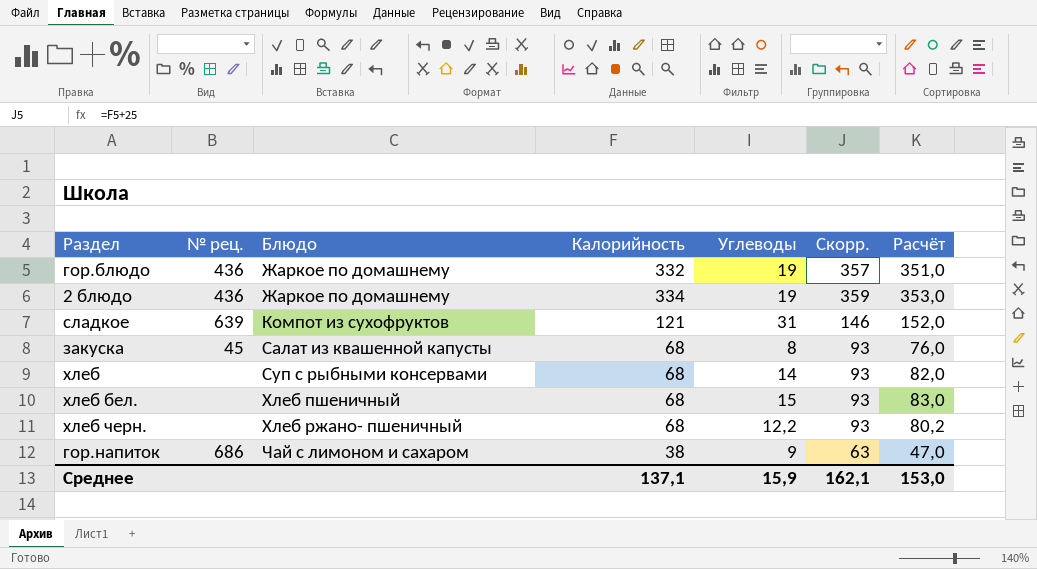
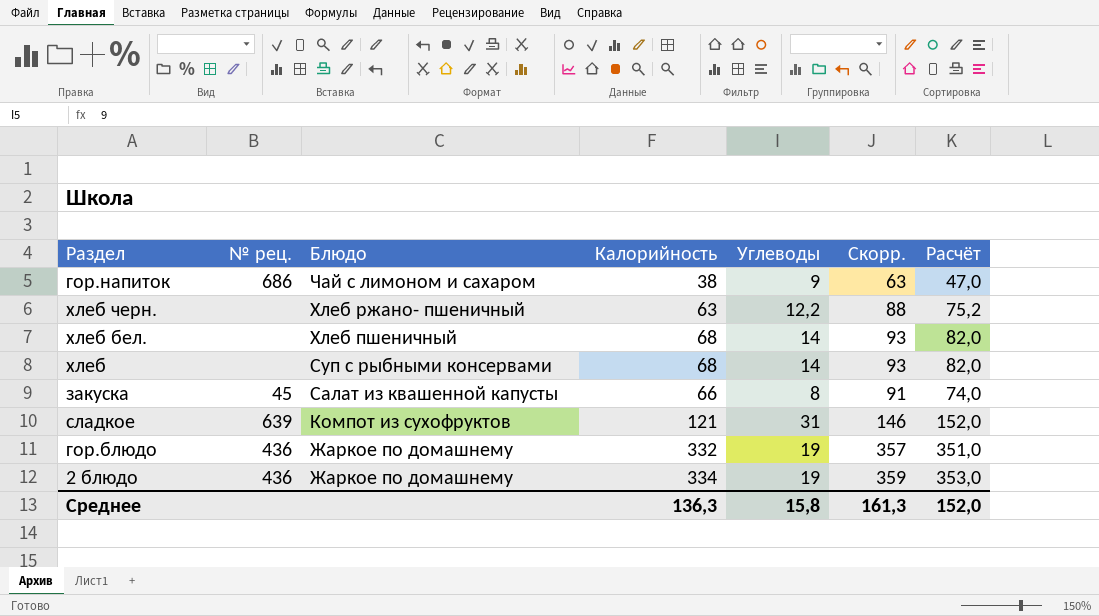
row order: Блюдо ascending -> Блюдо descending
хлеб черн. | Калорийность: 68 -> 63
хлеб черн. | Скорр.: 93 -> 88
хлеб черн. | Расчёт: 80,2 -> 75,2
хлеб бел. | Углеводы: 15 -> 14
хлеб бел. | Расчёт: 83,0 -> 82,0
закуска | Калорийность: 68 -> 66
закуска | Скорр.: 93 -> 91
закуска | Расчёт: 76,0 -> 74,0
Среднее | Калорийность: 137,1 -> 136,3
Среднее | Углеводы: 15,9 -> 15,8
Среднее | Скорр.: 162,1 -> 161,3
Среднее | Расчёт: 153,0 -> 152,0

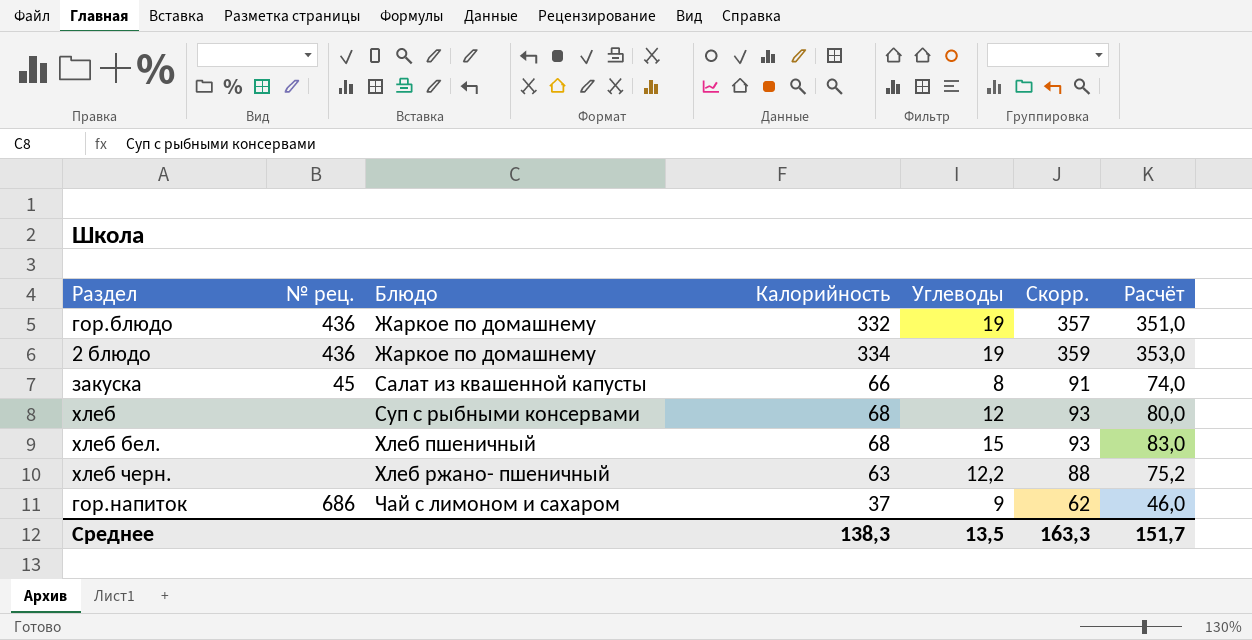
row order: Блюдо descending -> Блюдо ascending
row сладкое: 639 | Компот из сухофруктов | 121 | 31 | 146 | 152,0 -> none
хлеб | Углеводы: 14 -> 12
хлеб | Расчёт: 82,0 -> 80,0
хлеб бел. | Углеводы: 14 -> 15
хлеб бел. | Расчёт: 82,0 -> 83,0
гор.напиток | Калорийность: 38 -> 37
гор.напиток | Скорр.: 63 -> 62
гор.напиток | Расчёт: 47,0 -> 46,0
Среднее | Калорийность: 136,3 -> 138,3
Среднее | Углеводы: 15,8 -> 13,5
Среднее | Скорр.: 161,3 -> 163,3
Среднее | Расчёт: 152,0 -> 151,7

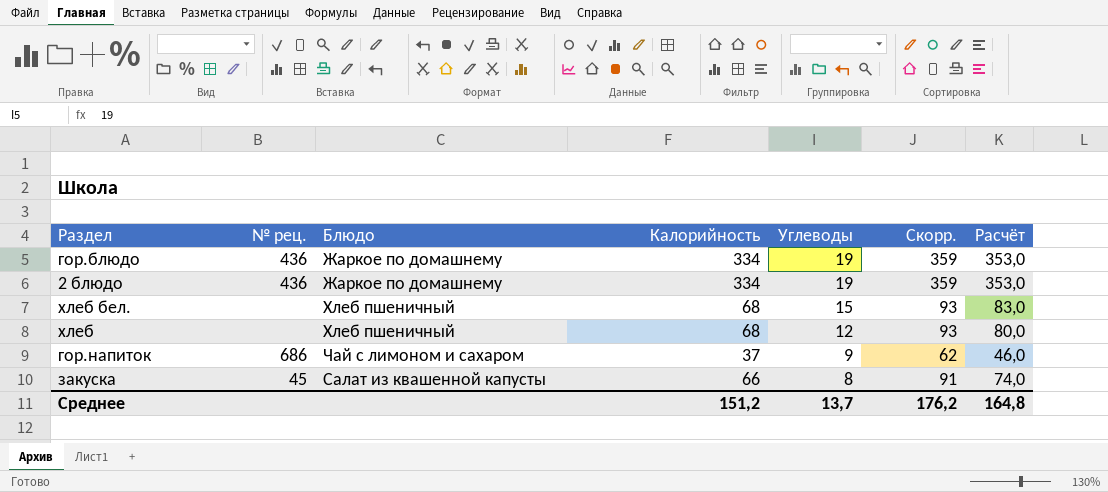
row order: Блюдо ascending -> Углеводы descending
row хлеб черн.: none | Хлеб ржано- пшеничный | 63 | 12,2 | 88 | 75,2 -> none
гор.блюдо | Калорийность: 332 -> 334
гор.блюдо | Скорр.: 357 -> 359
гор.блюдо | Расчёт: 351,0 -> 353,0
хлеб | Блюдо: Суп с рыбными консервами -> Хлеб пшеничный
Среднее | Калорийность: 138,3 -> 151,2
Среднее | Углеводы: 13,5 -> 13,7
Среднее | Скорр.: 163,3 -> 176,2
Среднее | Расчёт: 151,7 -> 164,8

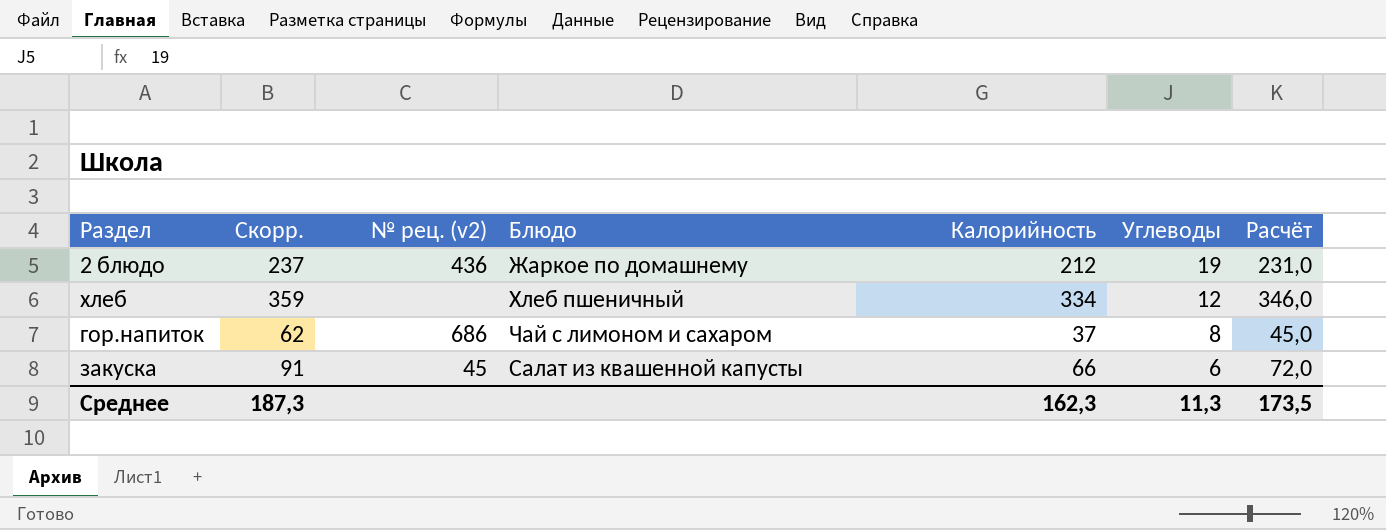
column Скорр. | position: 6 -> 2
column name: № рец. -> № рец. (v2)
row гор.блюдо: 436 | Жаркое по домашнему | 334 | 19 | 359 | 353,0 -> none
row хлеб бел.: none | Хлеб пшеничный | 68 | 15 | 93 | 83,0 -> none
2 блюдо | Скорр.: 359 -> 237
2 блюдо | Калорийность: 334 -> 212
2 блюдо | Расчёт: 353,0 -> 231,0
хлеб | Скорр.: 93 -> 359
хлеб | Калорийность: 68 -> 334
хлеб | Расчёт: 80,0 -> 346,0
гор.напиток | Углеводы: 9 -> 8
гор.напиток | Расчёт: 46,0 -> 45,0
закуска | Углеводы: 8 -> 6
закуска | Расчёт: 74,0 -> 72,0
Среднее | Скорр.: 176,2 -> 187,3
Среднее | Калорийность: 151,2 -> 162,3
Среднее | Углеводы: 13,7 -> 11,3
Среднее | Расчёт: 164,8 -> 173,5

